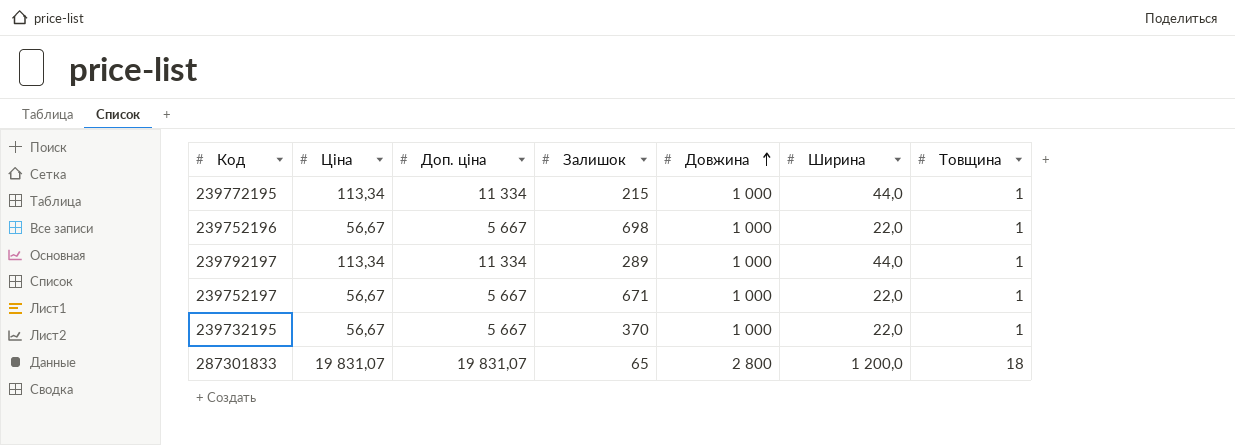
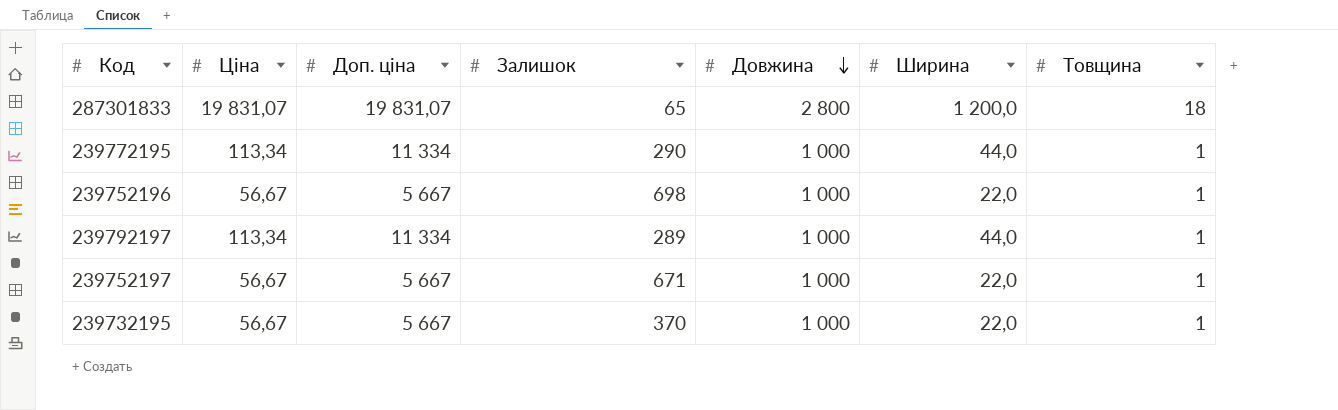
row order: Довжина ascending -> Довжина descending
239772195 | Залишок: 215 -> 290

